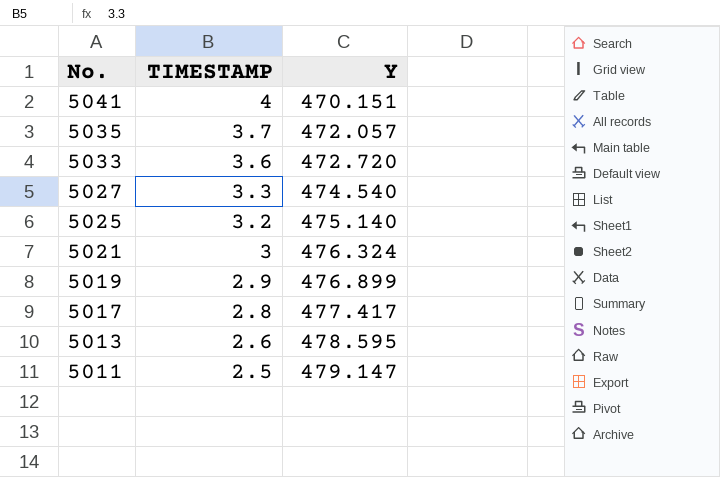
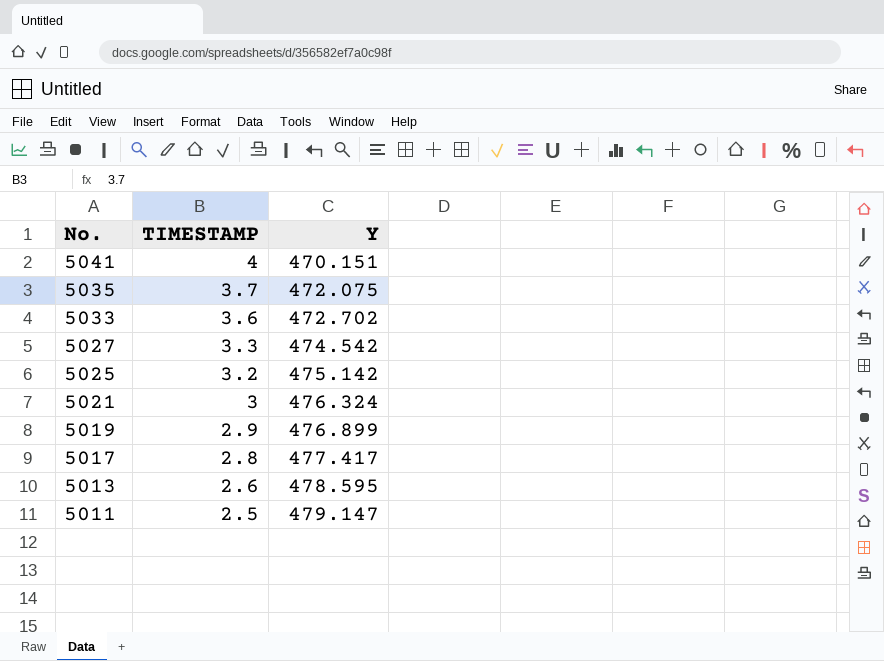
5035 | Y: 472.057 -> 472.075
5033 | Y: 472.720 -> 472.702
5027 | Y: 474.540 -> 474.542
5025 | Y: 475.140 -> 475.142

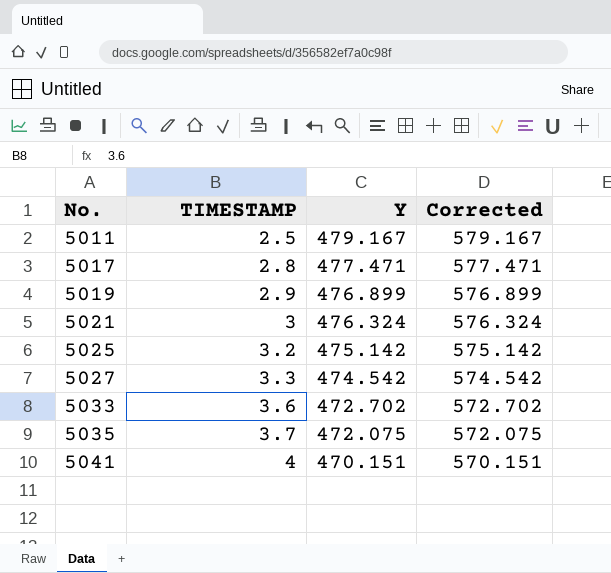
row order: No. descending -> No. ascending
column Corrected | formula: none -> [Y] + 100
row 5013: 2.6 | 478.595 -> none
5011 | Y: 479.147 -> 479.167
5017 | Y: 477.417 -> 477.471

